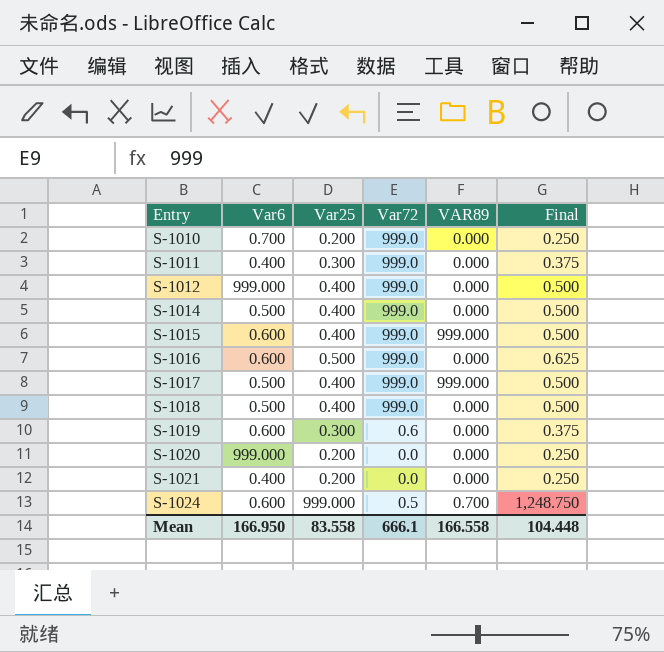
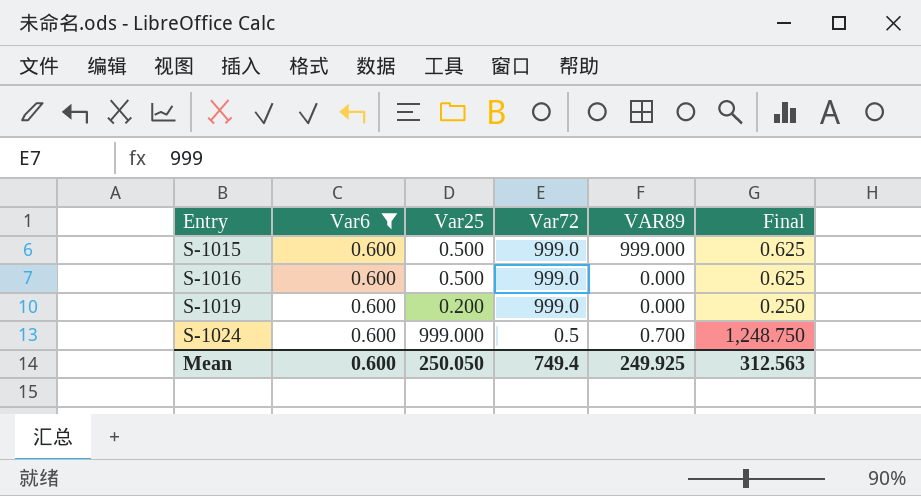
filter: none -> Var6 = 0.600
S-1015 | Var25: 0.400 -> 0.500
S-1015 | Final: 0.500 -> 0.625
S-1019 | Var25: 0.300 -> 0.200
S-1019 | Var72: 0.6 -> 999.0
S-1019 | Final: 0.375 -> 0.250
Mean | Var6: 166.950 -> 0.600
Mean | Var25: 83.558 -> 250.050
Mean | Var72: 666.1 -> 749.4
Mean | VAR89: 166.558 -> 249.925
Mean | Final: 104.448 -> 312.563

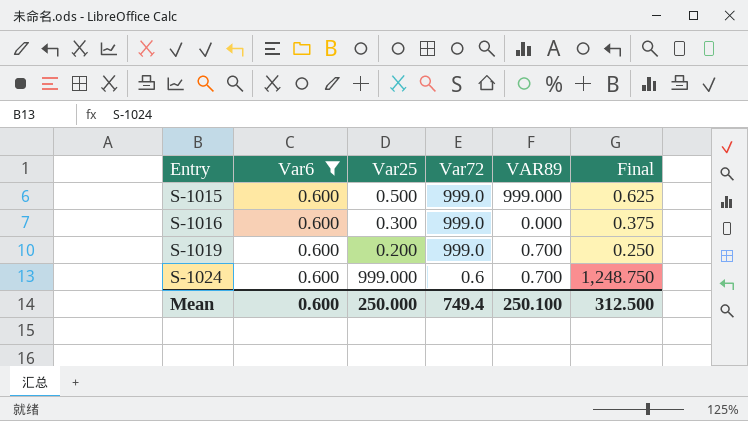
S-1016 | Var25: 0.500 -> 0.300
S-1016 | Final: 0.625 -> 0.375
S-1019 | VAR89: 0.000 -> 0.700
S-1024 | Var72: 0.5 -> 0.6
Mean | Var25: 250.050 -> 250.000
Mean | VAR89: 249.925 -> 250.100
Mean | Final: 312.563 -> 312.500

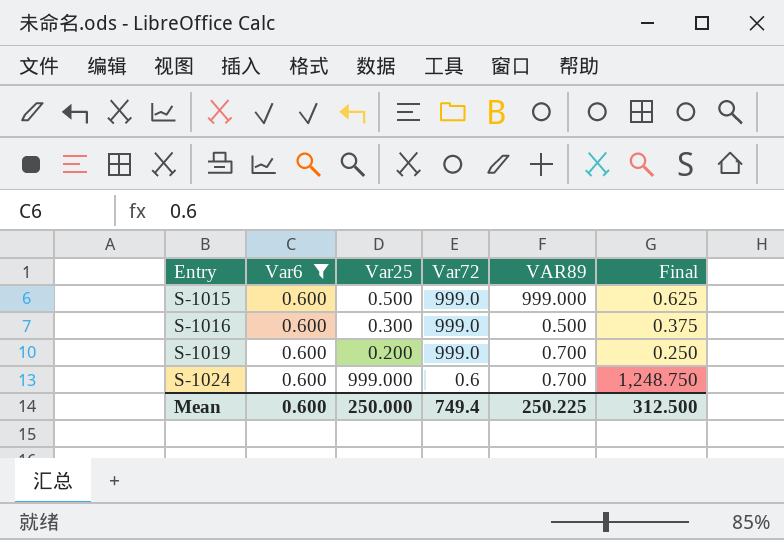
S-1016 | VAR89: 0.000 -> 0.500
Mean | VAR89: 250.100 -> 250.225

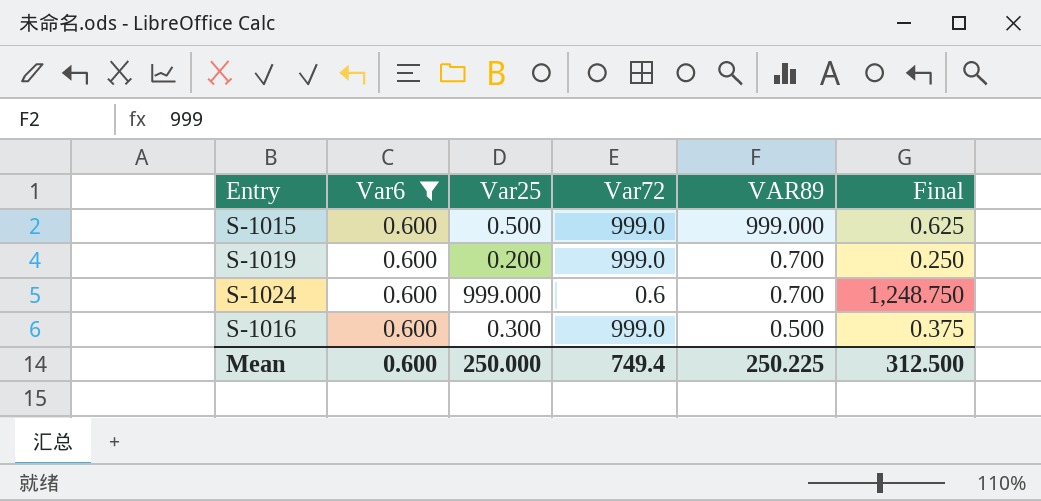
row order: Entry ascending -> VAR89 descending

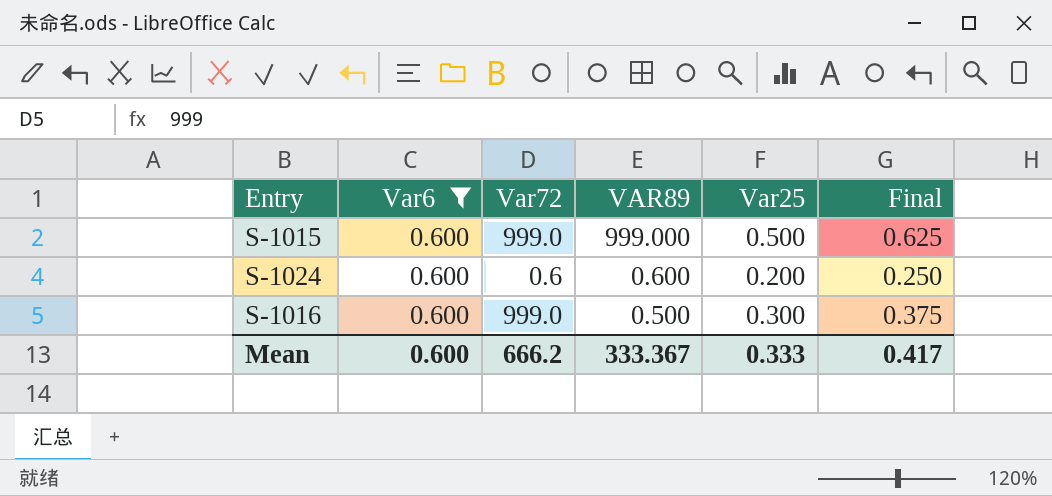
column Var25 | position: 3 -> 5
row S-1019: 0.600 | 0.200 | 999.0 | 0.700 | 0.250 -> none
S-1024 | VAR89: 0.700 -> 0.600
S-1024 | Var25: 999.000 -> 0.200
S-1024 | Final: 1,248.750 -> 0.250
Mean | Var72: 749.4 -> 666.2
Mean | VAR89: 250.225 -> 333.367
Mean | Var25: 250.000 -> 0.333
Mean | Final: 312.500 -> 0.417

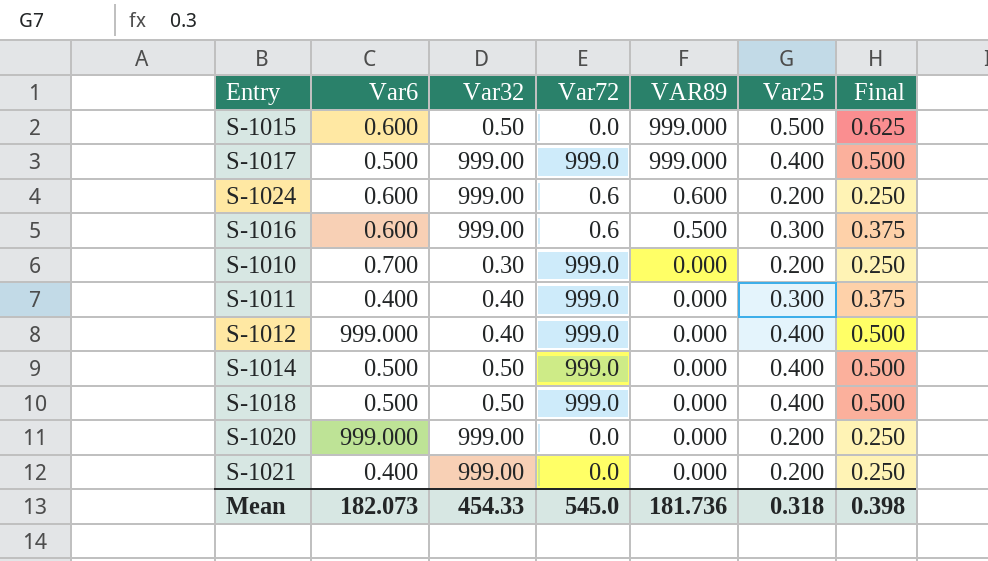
filter: Var6 = 0.600 -> none
column Var32 | position: none -> 3
S-1015 | Var72: 999.0 -> 0.0
S-1016 | Var72: 999.0 -> 0.6
Mean | Var6: 0.600 -> 182.073
Mean | Var72: 666.2 -> 545.0
Mean | VAR89: 333.367 -> 181.736
Mean | Var25: 0.333 -> 0.318
Mean | Final: 0.417 -> 0.398

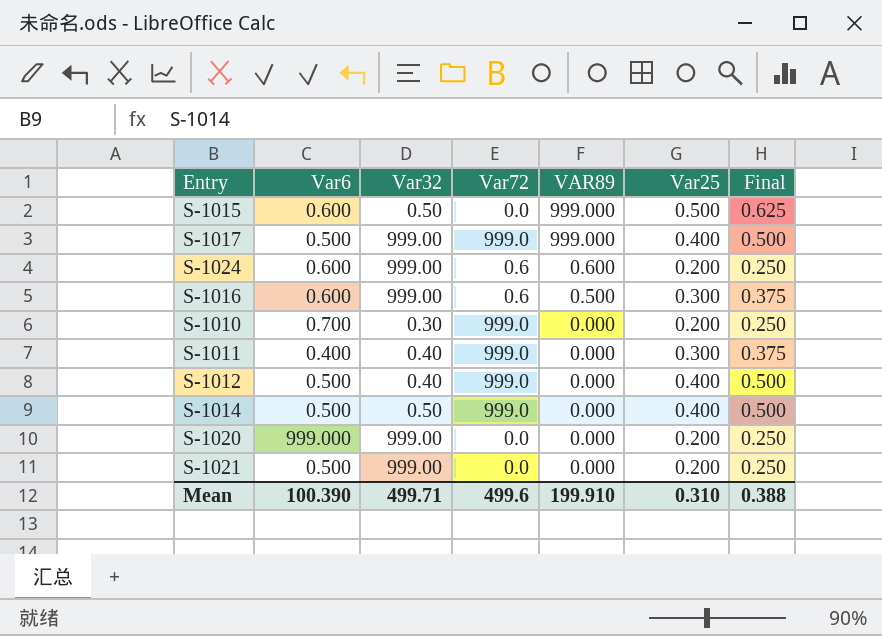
row S-1018: 0.500 | 0.50 | 999.0 | 0.000 | 0.400 | 0.500 -> none
S-1012 | Var6: 999.000 -> 0.500
S-1021 | Var6: 0.400 -> 0.500
Mean | Var6: 182.073 -> 100.390
Mean | Var32: 454.33 -> 499.71
Mean | Var72: 545.0 -> 499.6
Mean | VAR89: 181.736 -> 199.910
Mean | Var25: 0.318 -> 0.310
Mean | Final: 0.398 -> 0.388

